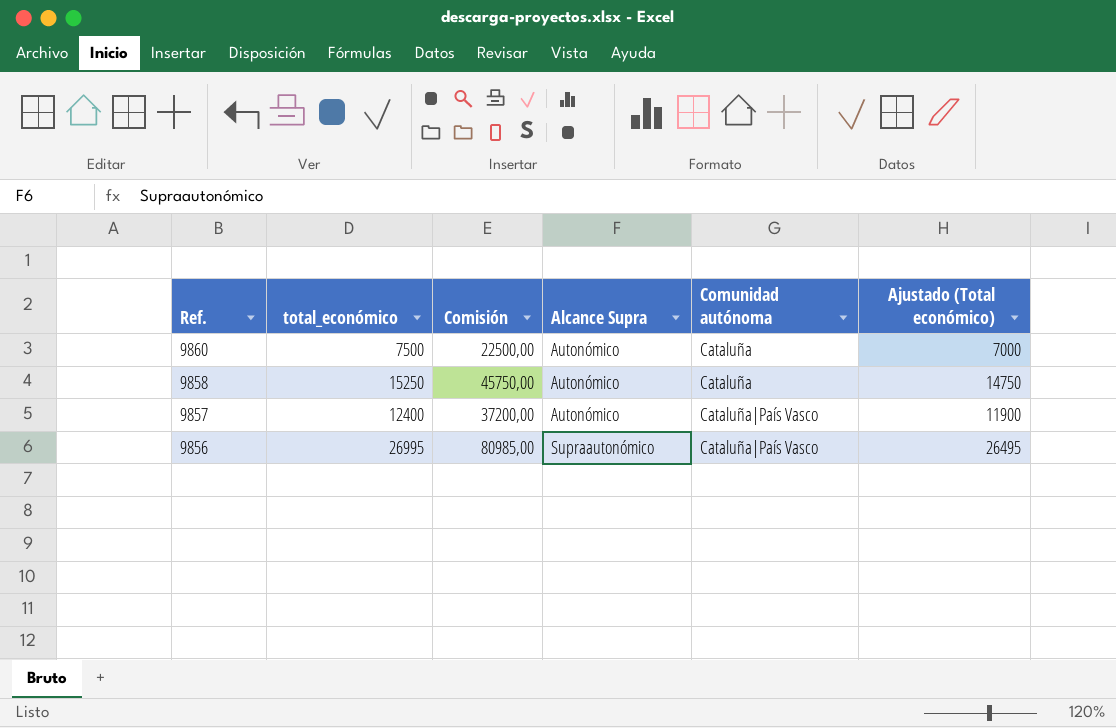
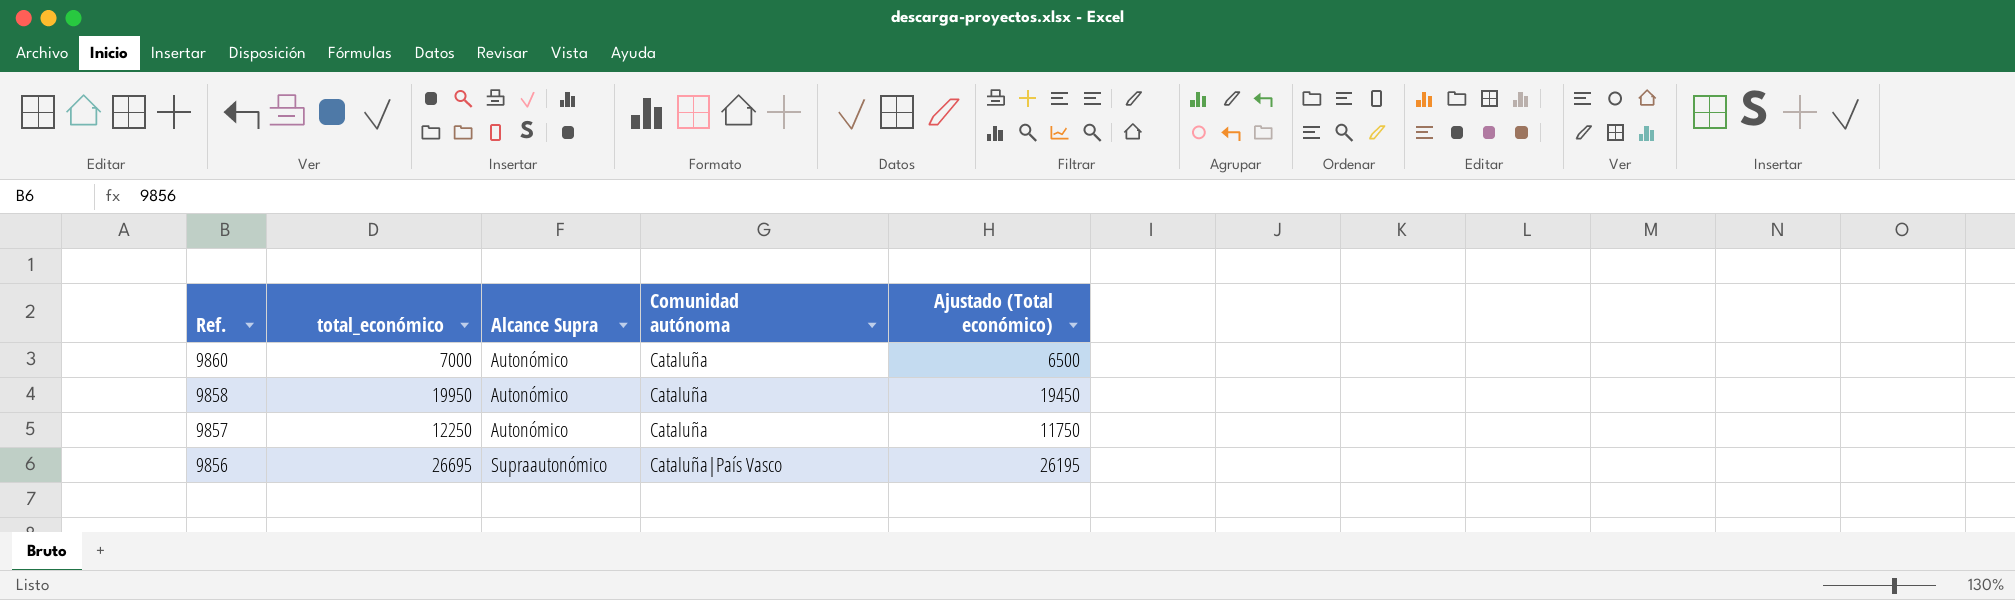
column Comisión | formula: [total_económico] * 3 -> none
9860 | total_económico: 7500 -> 7000
9860 | Ajustado (Total económico): 7000 -> 6500
9858 | total_económico: 15250 -> 19950
9858 | Ajustado (Total económico): 14750 -> 19450
9857 | total_económico: 12400 -> 12250
9857 | Comunidad autónoma: Cataluña|País Vasco -> Cataluña
9857 | Ajustado (Total económico): 11900 -> 11750
9856 | total_económico: 26995 -> 26695
9856 | Ajustado (Total económico): 26495 -> 26195

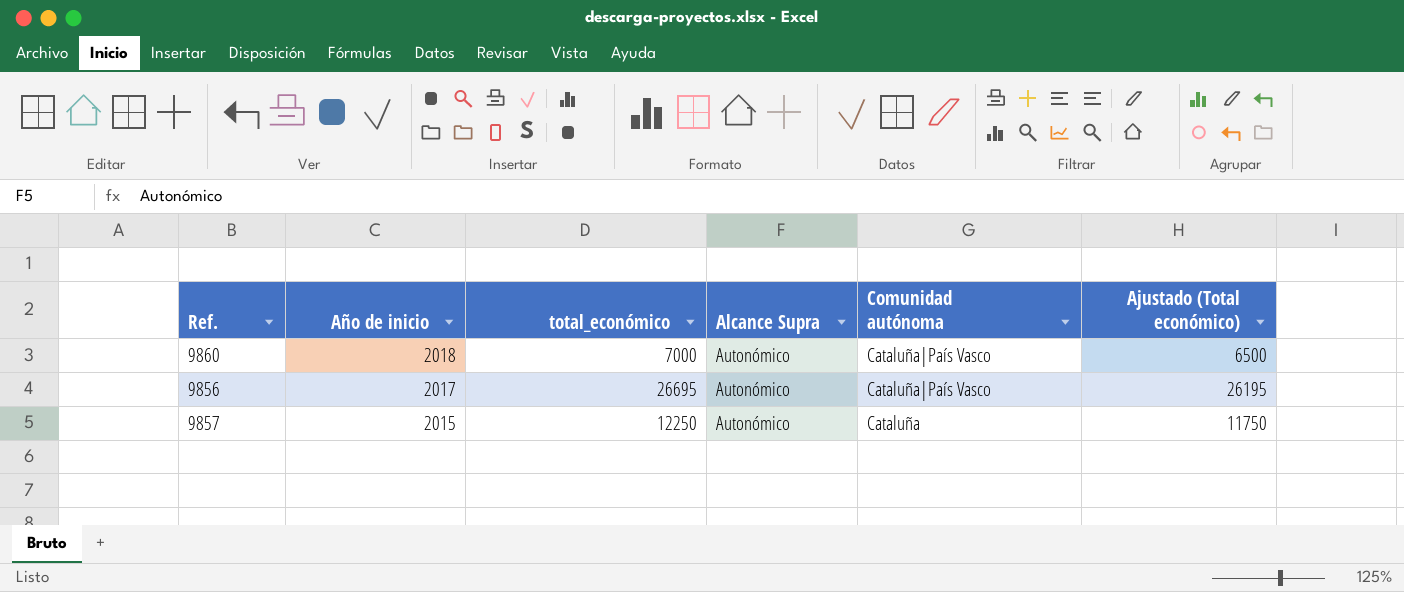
row order: Ref. descending -> Año de inicio descending
column Año de inicio | position: none -> 2
row 9858: 19950 | Autonómico | Cataluña | 19450 -> none
9860 | Comunidad autónoma: Cataluña -> Cataluña|País Vasco
9856 | Alcance Supra: Supraautonómico -> Autonómico

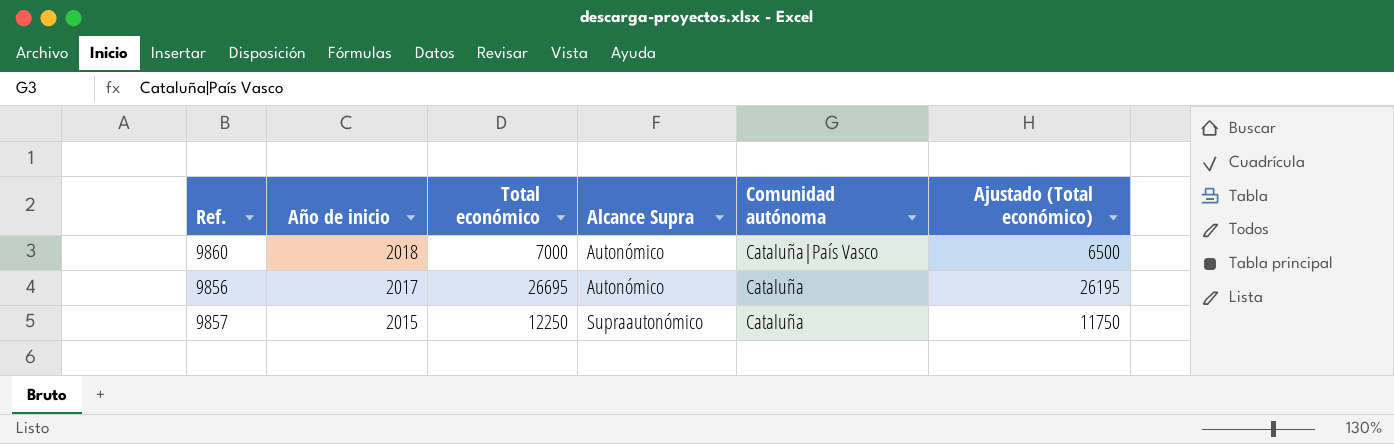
column name: total_económico -> Total económico
9856 | Comunidad autónoma: Cataluña|País Vasco -> Cataluña
9857 | Alcance Supra: Autonómico -> Supraautonómico

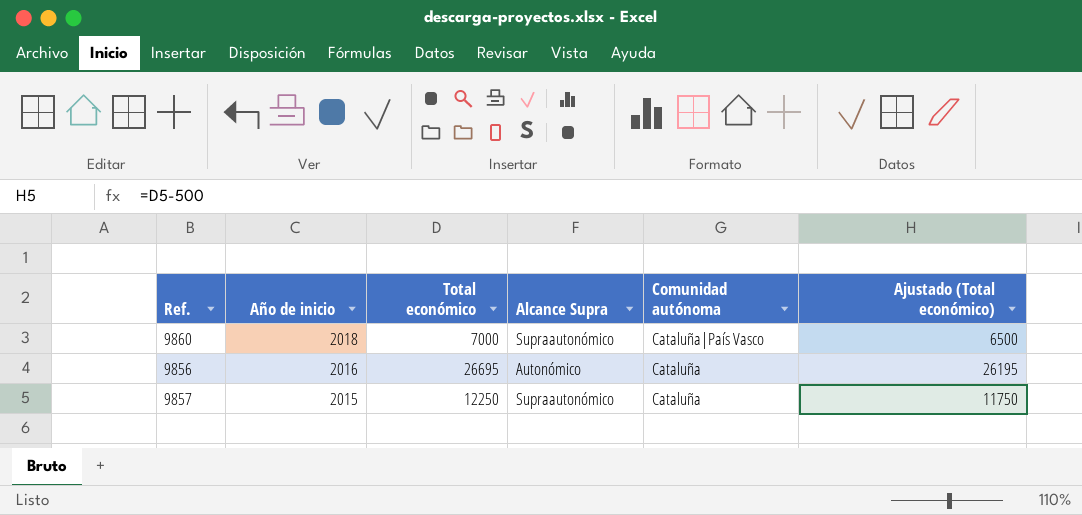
9860 | Alcance Supra: Autonómico -> Supraautonómico
9856 | Año de inicio: 2017 -> 2016

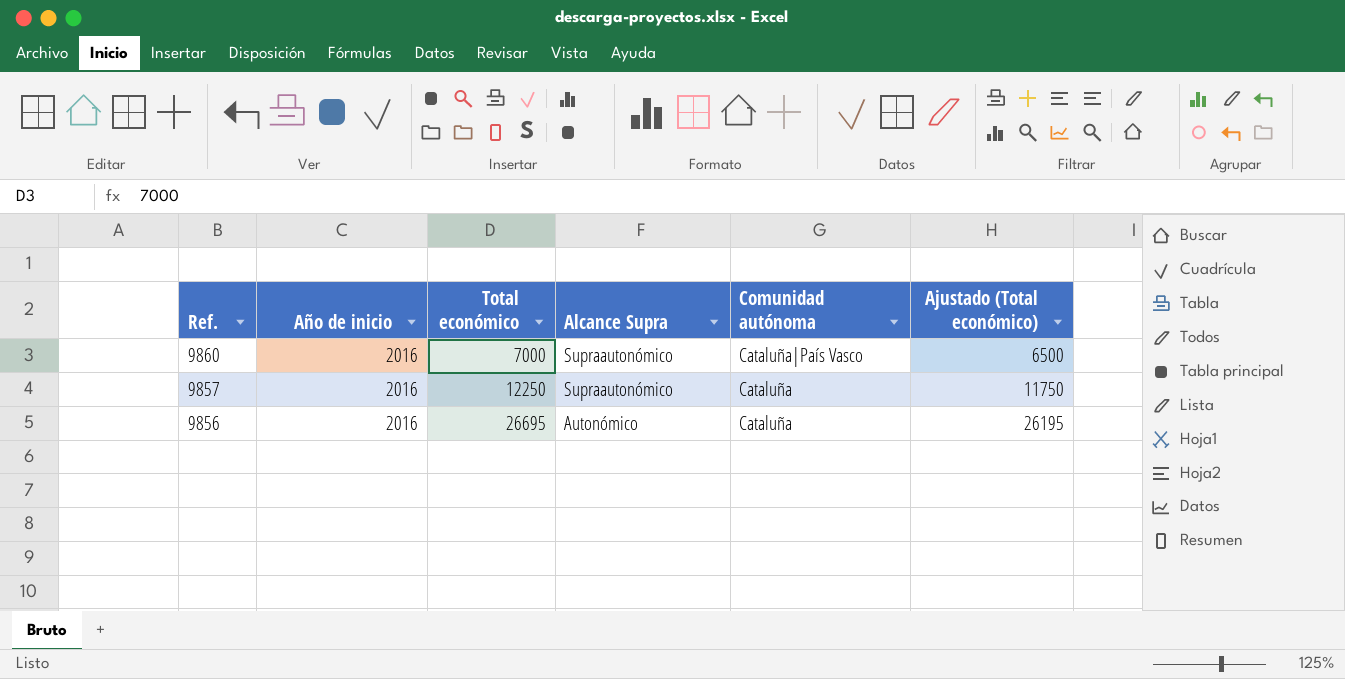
row order: Año de inicio descending -> Ref. descending
9860 | Año de inicio: 2018 -> 2016
9857 | Año de inicio: 2015 -> 2016

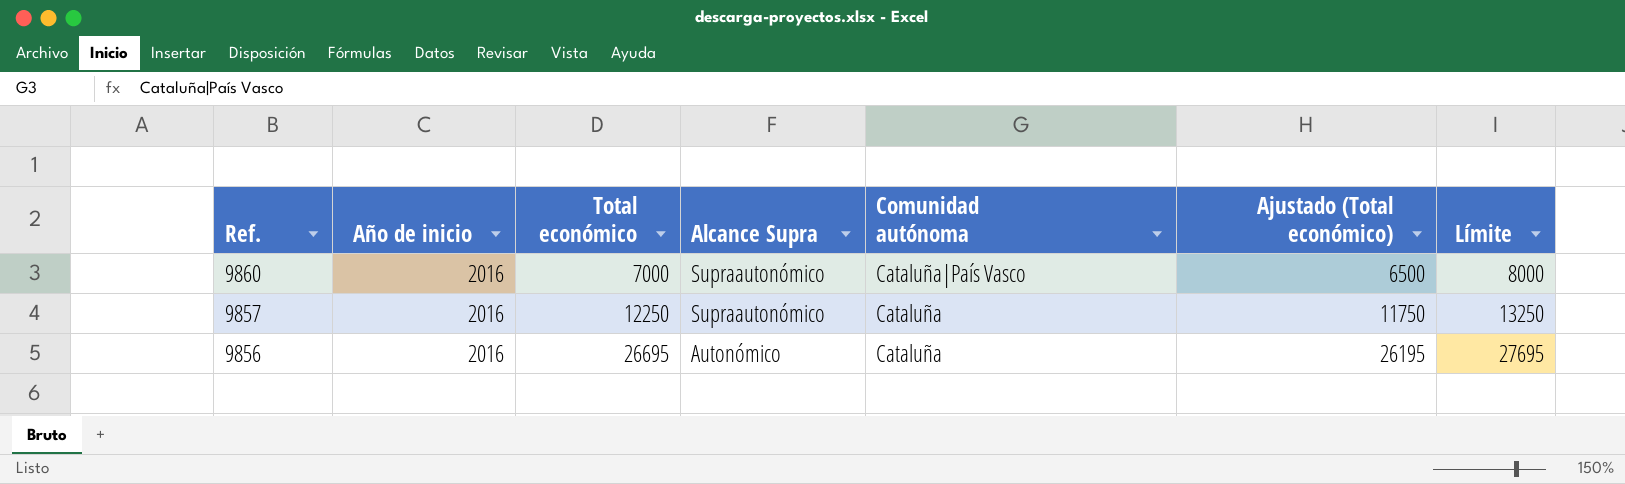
column Límite | formula: none -> [Total económico] + 1000

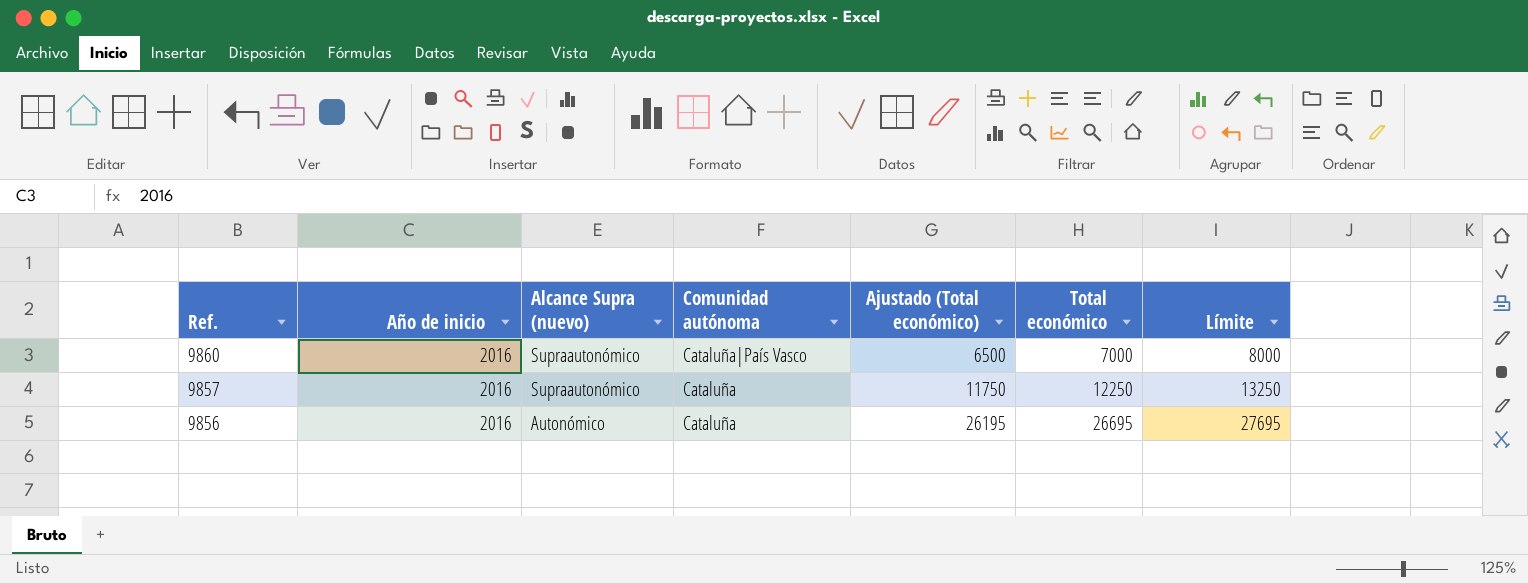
column name: Alcance Supra -> Alcance Supra (nuevo)
column Total económico | position: 3 -> 6

